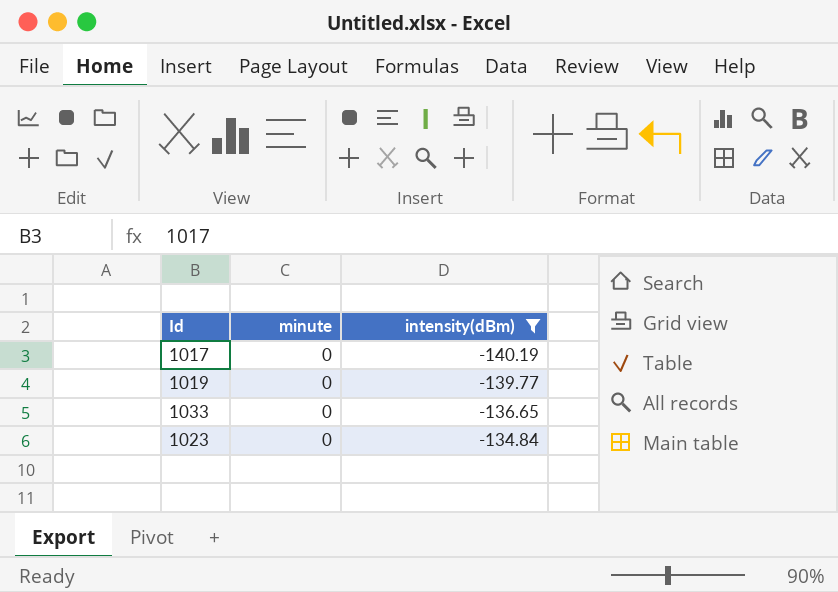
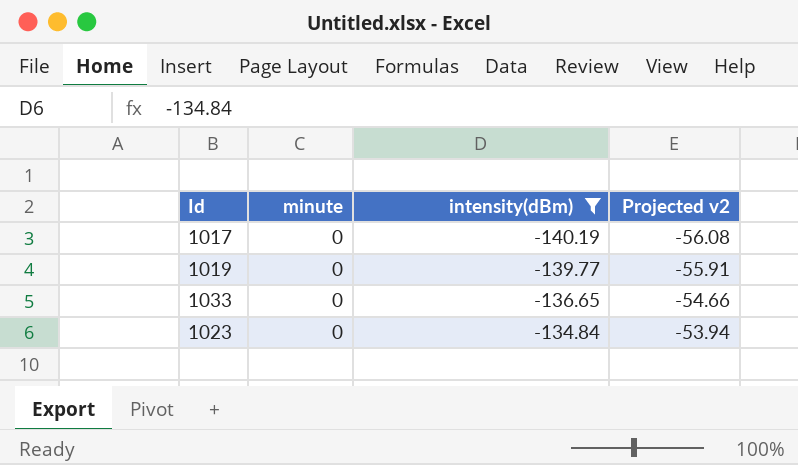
column Projected v2 | formula: none -> [intensity(dBm)] * 0.4

